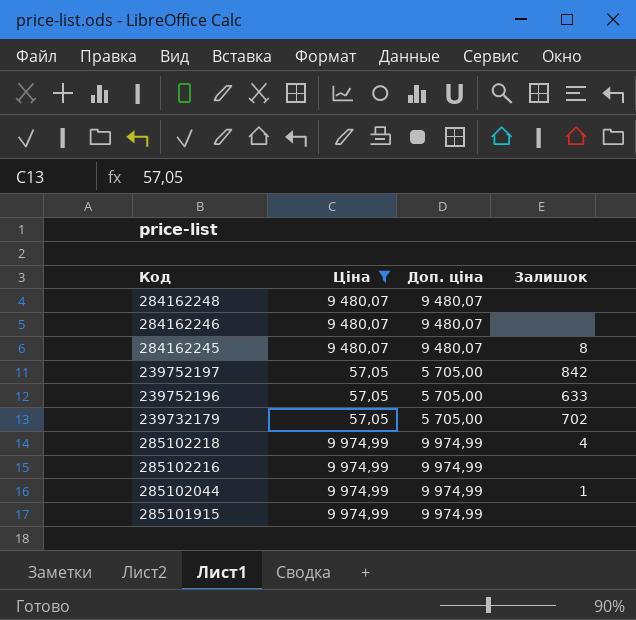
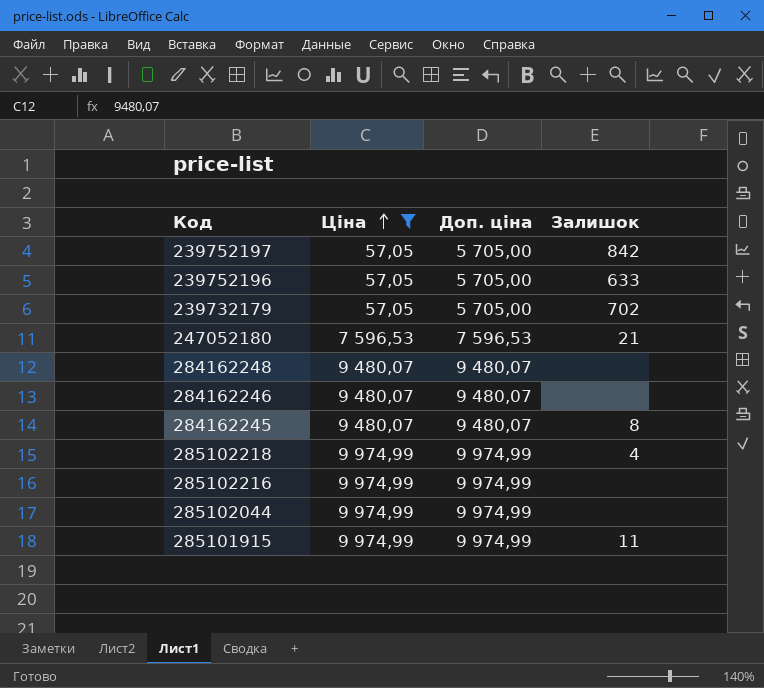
row order: none -> Ціна ascending
row 247052180: none -> 7 596,53 | 7 596,53 | 21
285102044 | Залишок: 1 -> none
285101915 | Залишок: none -> 11

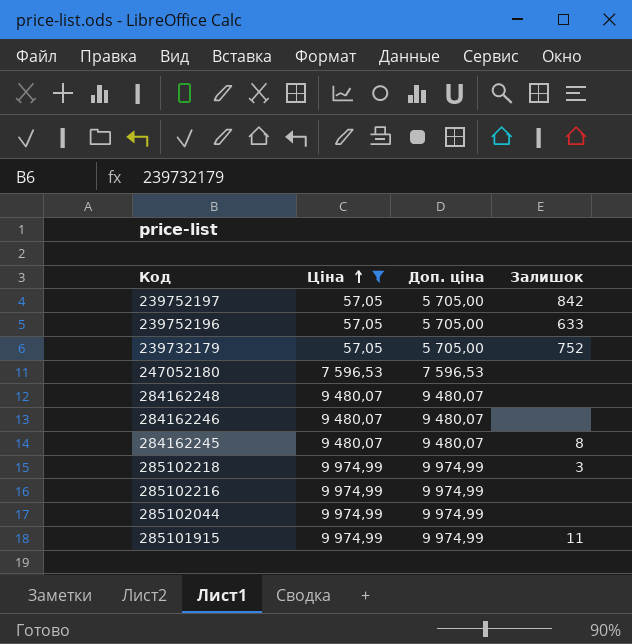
239732179 | Залишок: 702 -> 752
247052180 | Залишок: 21 -> none
285102218 | Залишок: 4 -> 3

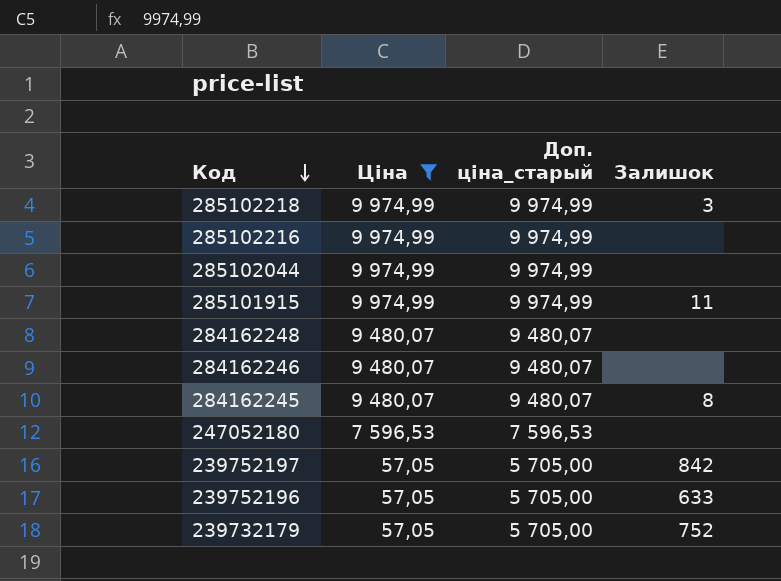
row order: Ціна ascending -> Код descending
column name: Доп. ціна -> Доп. ціна_старый

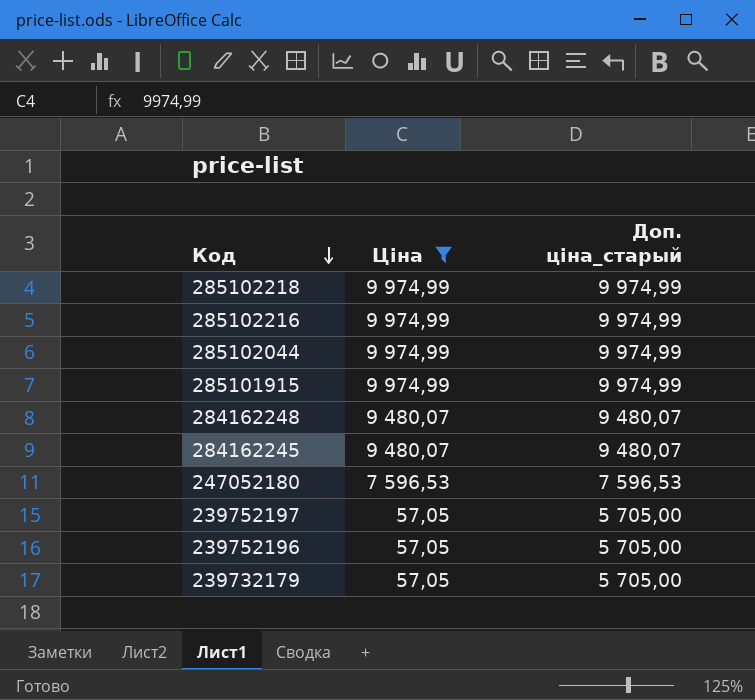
column Залишок | position: 4 -> none
row 284162246: 9 480,07 | 9 480,07 | none -> none

